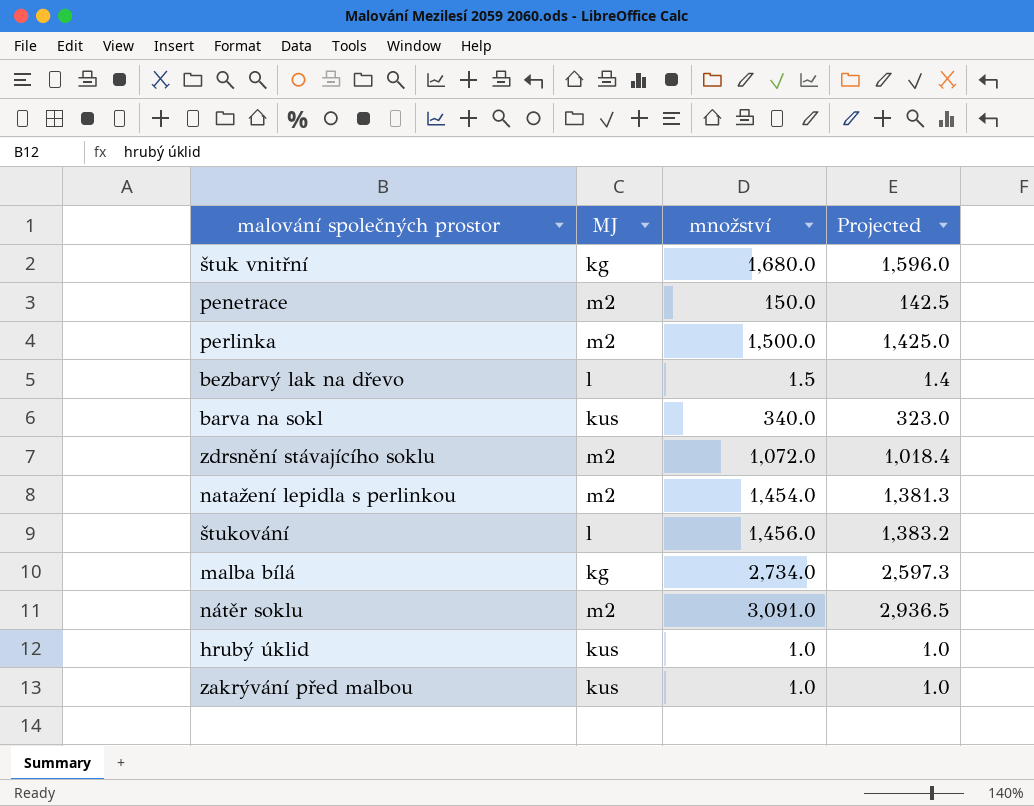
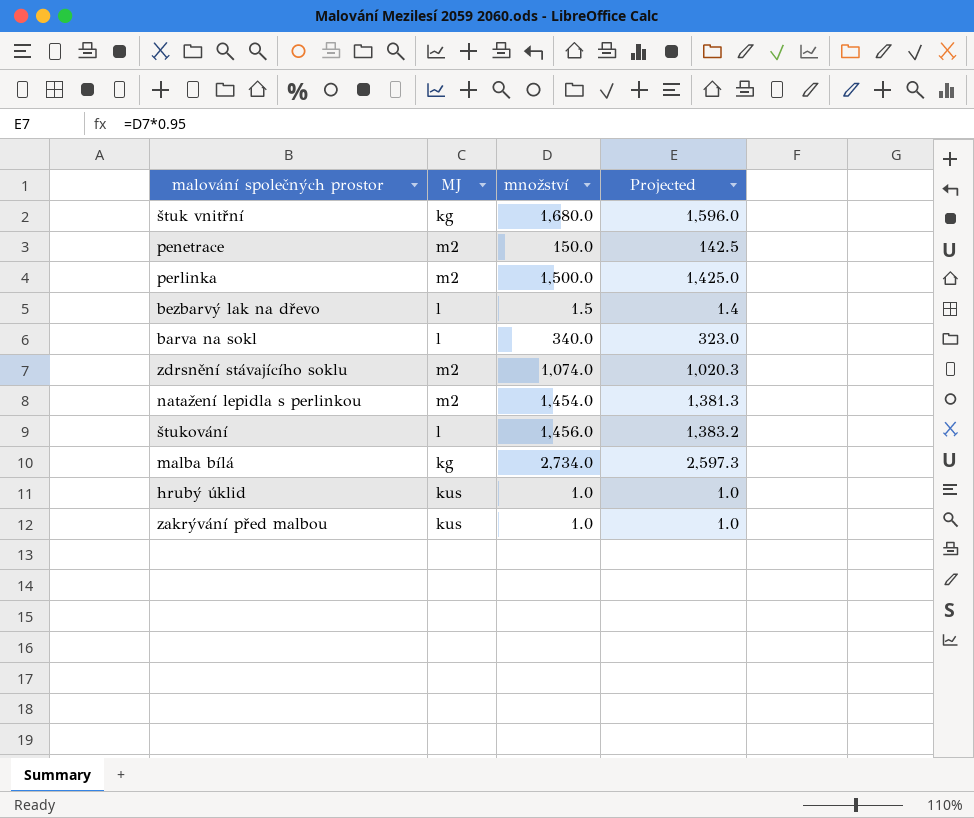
row nátěr soklu: m2 | 3,091.0 | 2,936.5 -> none
barva na sokl | MJ: kus -> l
zdrsnění stávajícího soklu | množství: 1,072.0 -> 1,074.0
zdrsnění stávajícího soklu | Projected: 1,018.4 -> 1,020.3

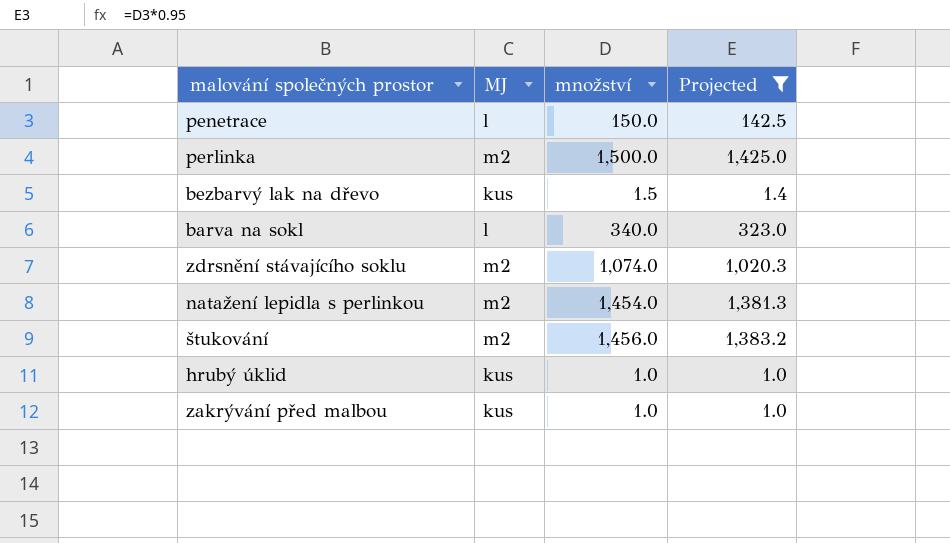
filter: none -> Projected <= 1,425.0
penetrace | MJ: m2 -> l
bezbarvý lak na dřevo | MJ: l -> kus
štukování | MJ: l -> m2

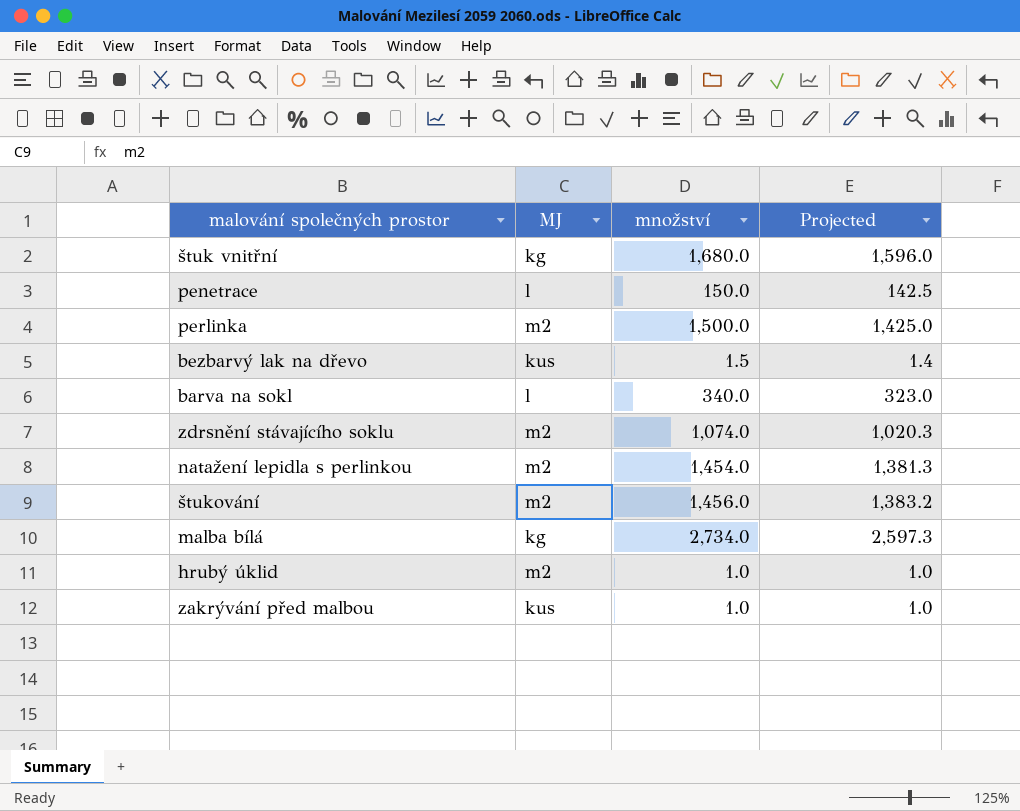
filter: Projected <= 1,425.0 -> none
hrubý úklid | MJ: kus -> m2

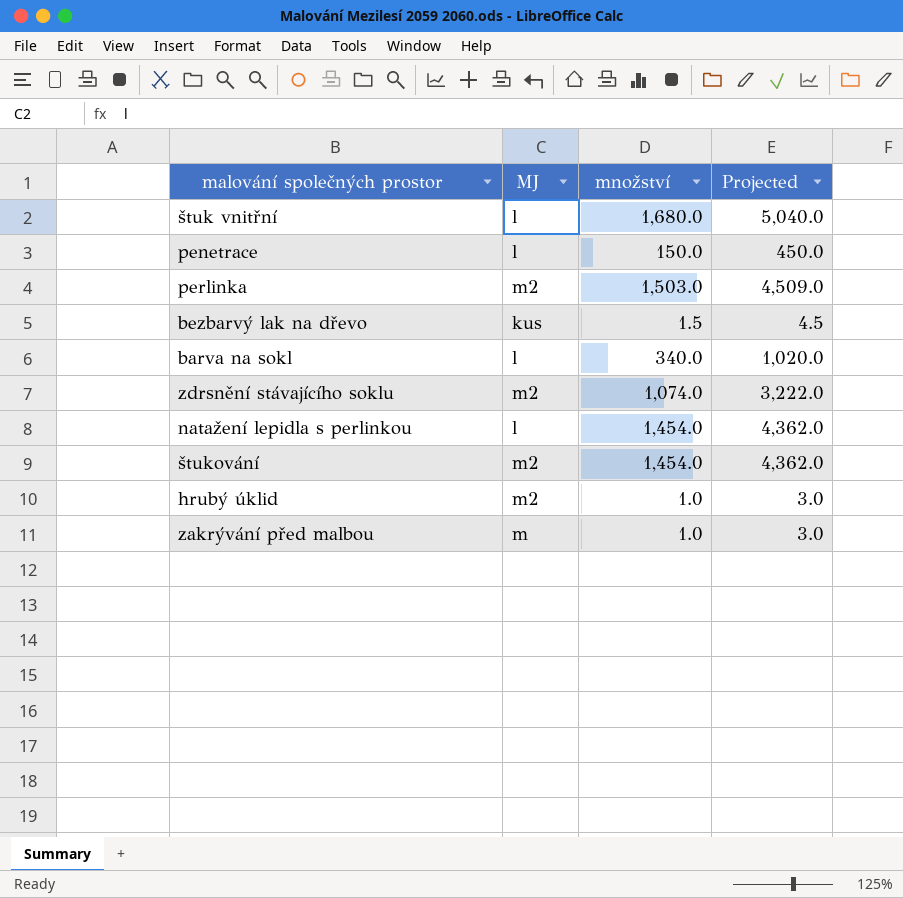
column Projected | formula: [množství] * 0.95 -> [množství] * 3
row malba bílá: kg | 2,734.0 | 2,597.3 -> none
štuk vnitřní | MJ: kg -> l
perlinka | množství: 1,500.0 -> 1,503.0
natažení lepidla s perlinkou | MJ: m2 -> l
štukování | množství: 1,456.0 -> 1,454.0
zakrývání před malbou | MJ: kus -> m

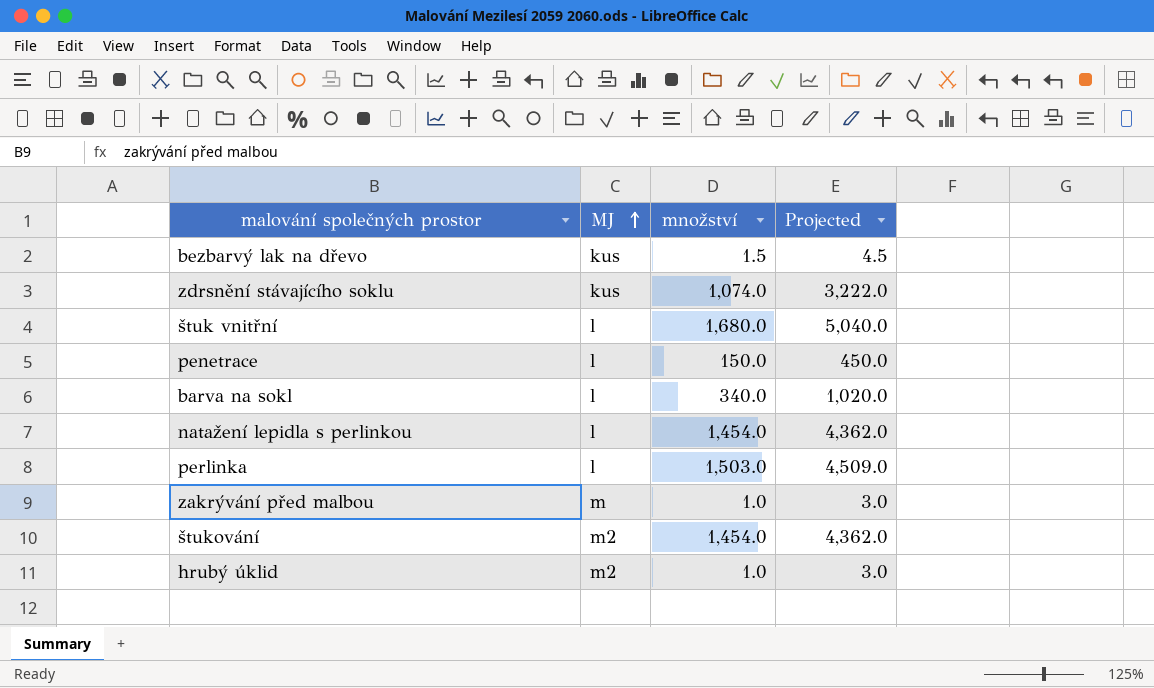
row order: none -> MJ ascending
zdrsnění stávajícího soklu | MJ: m2 -> kus
perlinka | MJ: m2 -> l

